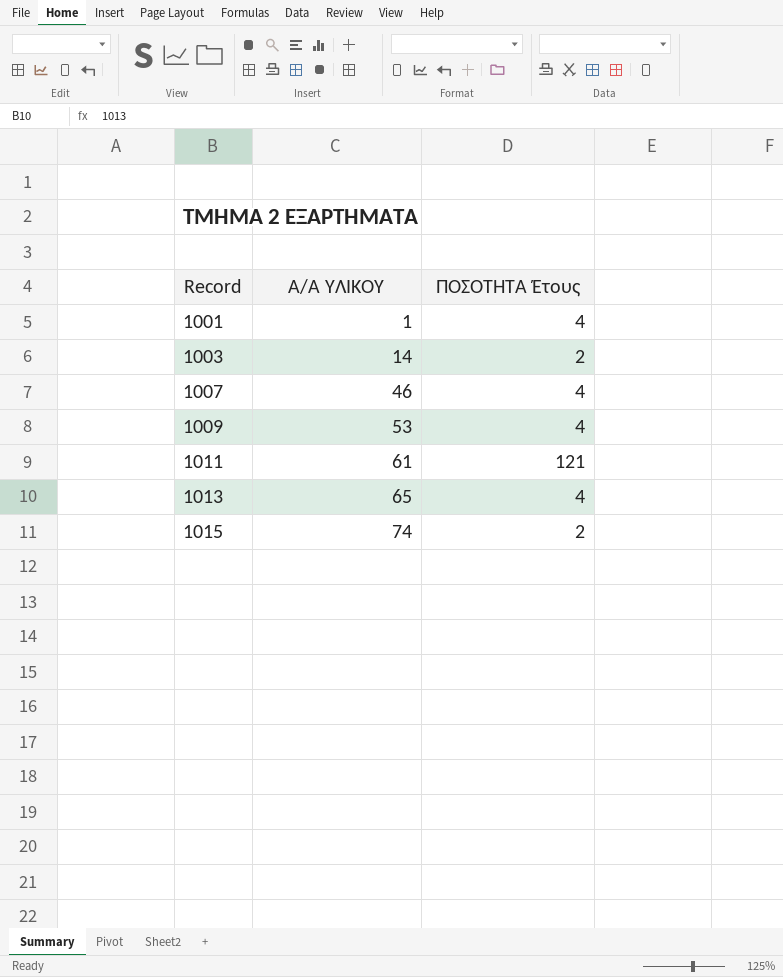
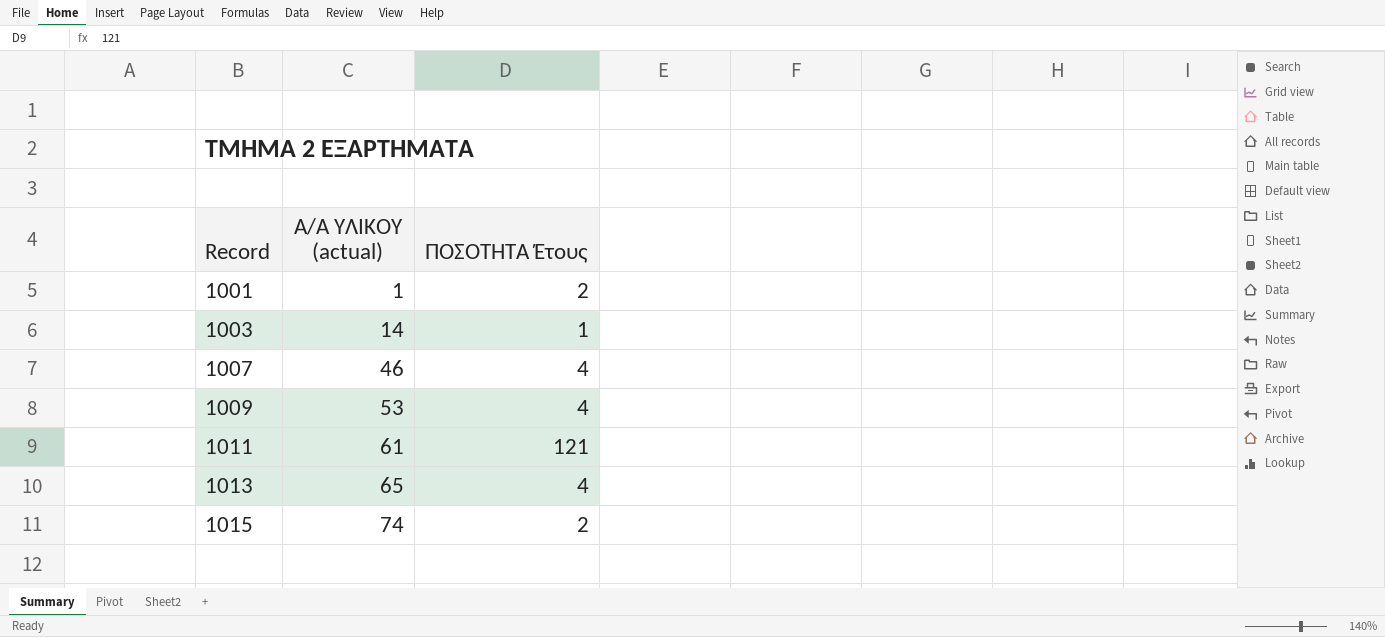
column name: Α/Α ΥΛΙΚΟΥ -> Α/Α ΥΛΙΚΟΥ (actual)
1001 | ΠΟΣΟΤΗΤΑ Έτους: 4 -> 2
1003 | ΠΟΣΟΤΗΤΑ Έτους: 2 -> 1

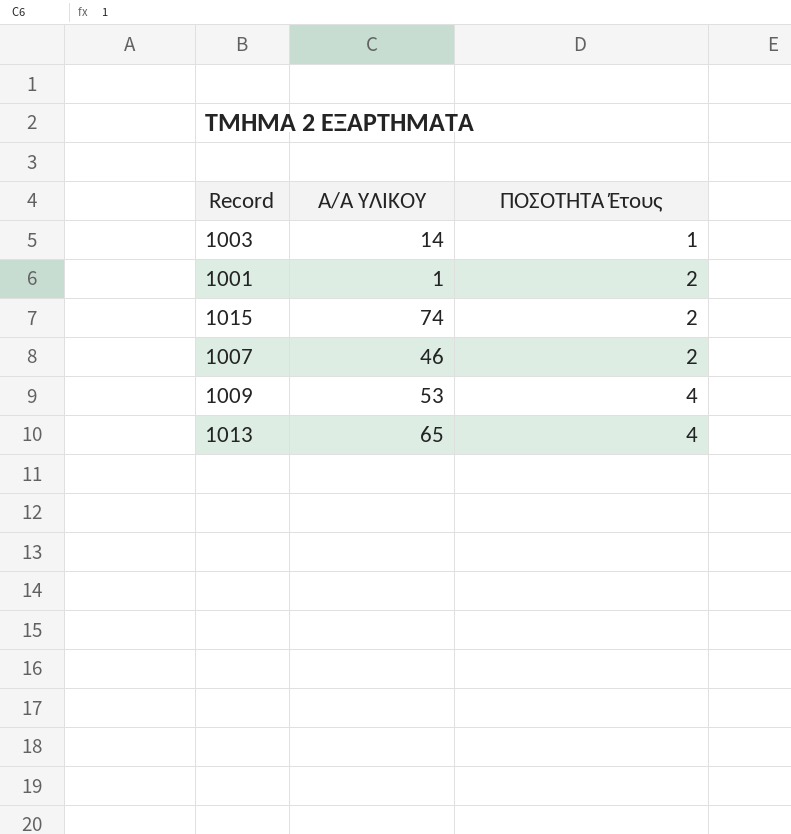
row order: Record ascending -> ΠΟΣΟΤΗΤΑ Έτους ascending
column name: Α/Α ΥΛΙΚΟΥ (actual) -> Α/Α ΥΛΙΚΟΥ
row 1011: 61 | 121 -> none
1007 | ΠΟΣΟΤΗΤΑ Έτους: 4 -> 2

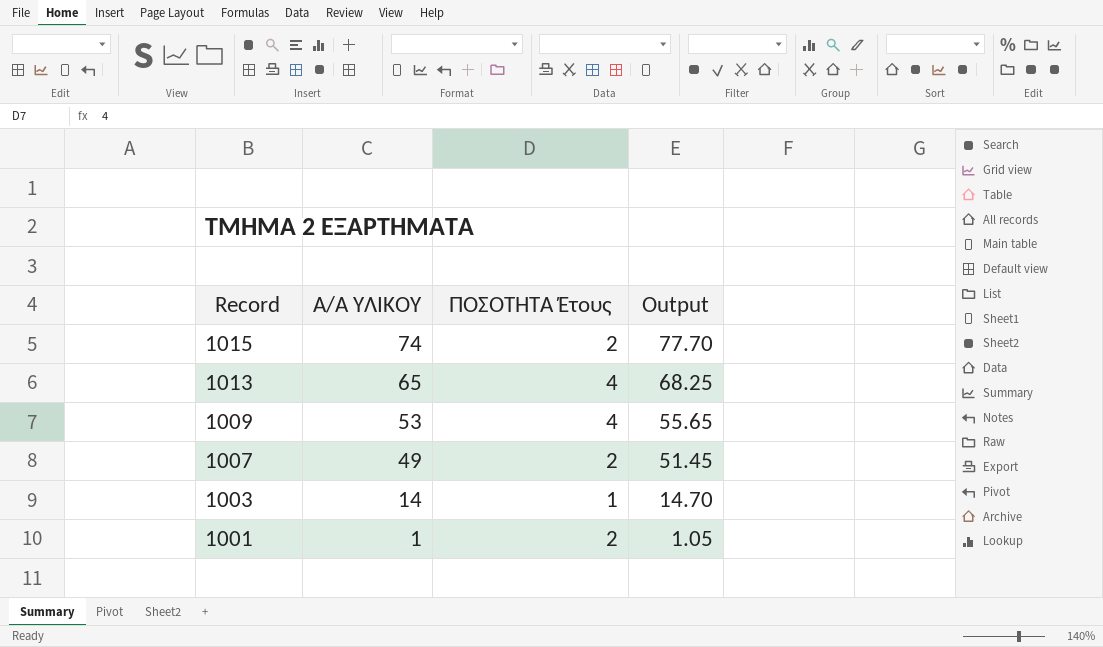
row order: ΠΟΣΟΤΗΤΑ Έτους ascending -> Record descending
column Output | formula: none -> [Α/Α ΥΛΙΚΟΥ] * 1.05
1007 | Α/Α ΥΛΙΚΟΥ: 46 -> 49

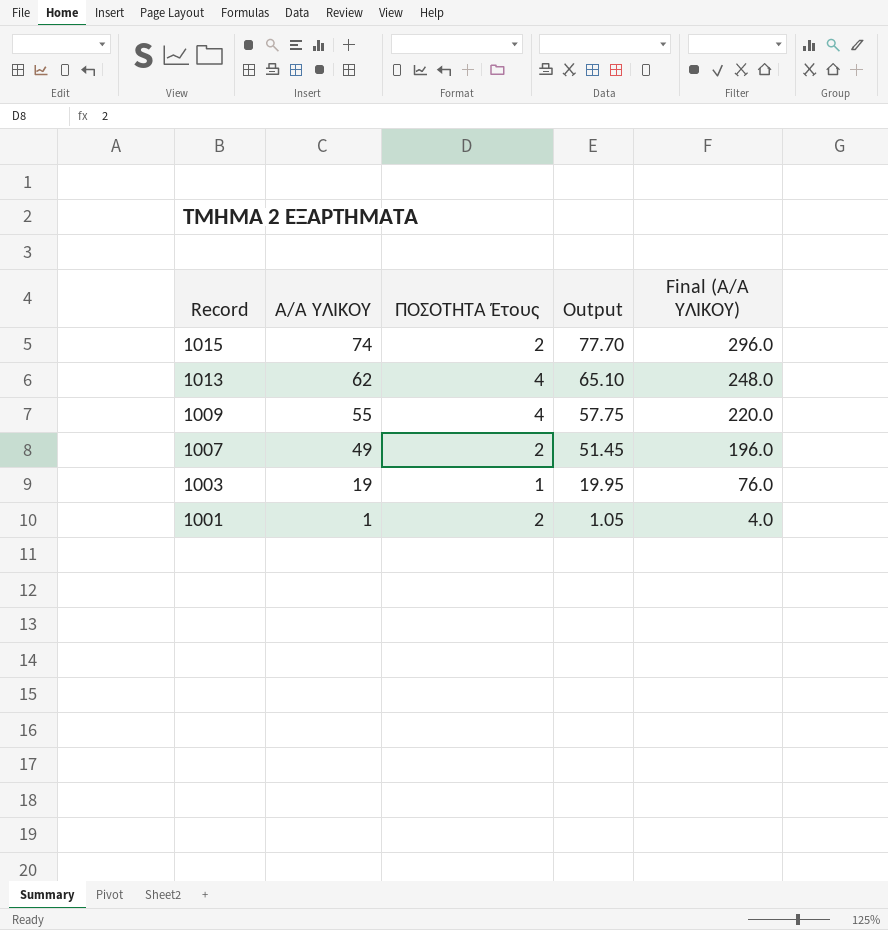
column Final (Α/Α ΥΛΙΚΟΥ) | formula: none -> [Α/Α ΥΛΙΚΟΥ] * 4
1013 | Α/Α ΥΛΙΚΟΥ: 65 -> 62
1013 | Output: 68.25 -> 65.10
1009 | Α/Α ΥΛΙΚΟΥ: 53 -> 55
1009 | Output: 55.65 -> 57.75
1003 | Α/Α ΥΛΙΚΟΥ: 14 -> 19
1003 | Output: 14.70 -> 19.95

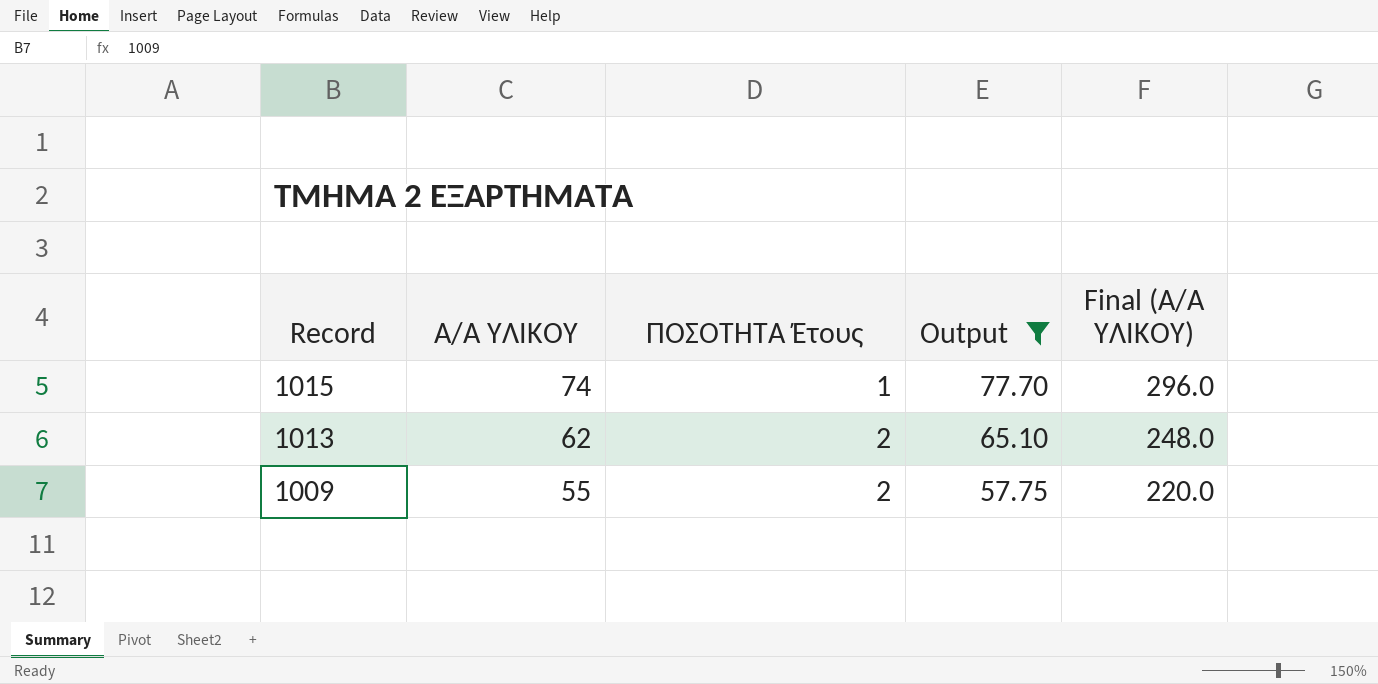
filter: none -> Output >= 57.75
1015 | ΠΟΣΟΤΗΤΑ Έτους: 2 -> 1
1013 | ΠΟΣΟΤΗΤΑ Έτους: 4 -> 2
1009 | ΠΟΣΟΤΗΤΑ Έτους: 4 -> 2

